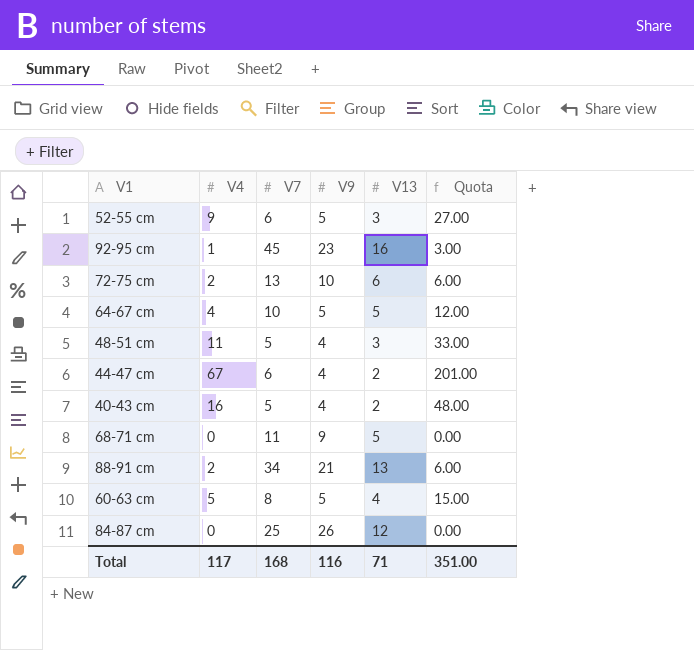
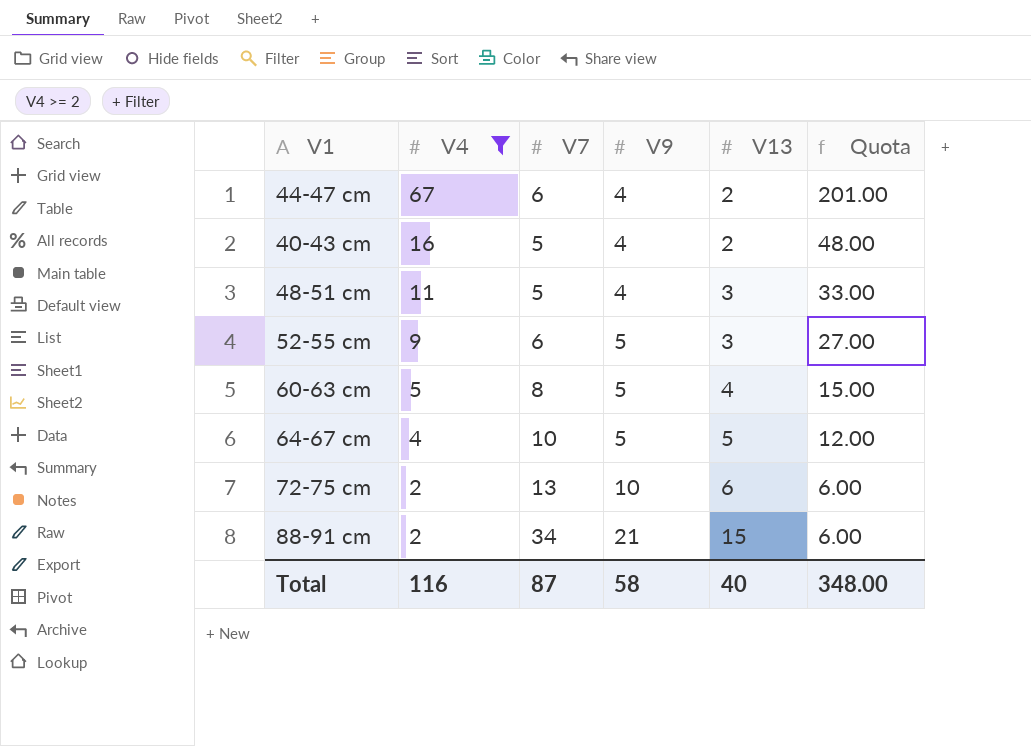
filter: none -> V4 >= 2
row order: none -> V4 descending
88-91 cm | V13: 13 -> 15
Total | V4: 117 -> 116
Total | V7: 168 -> 87
Total | V9: 116 -> 58
Total | V13: 71 -> 40
Total | Quota: 351.00 -> 348.00

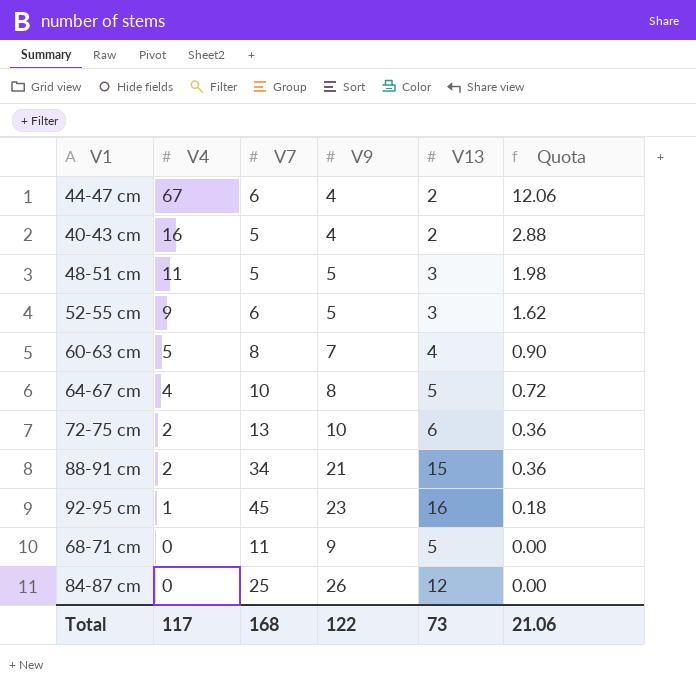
filter: V4 >= 2 -> none
column Quota | formula: [V4] * 3 -> [V4] * 0.18
48-51 cm | V9: 4 -> 5
60-63 cm | V9: 5 -> 7
64-67 cm | V9: 5 -> 8
Total | V4: 116 -> 117
Total | V7: 87 -> 168
Total | V9: 58 -> 122
Total | V13: 40 -> 73
Total | Quota: 348.00 -> 21.06

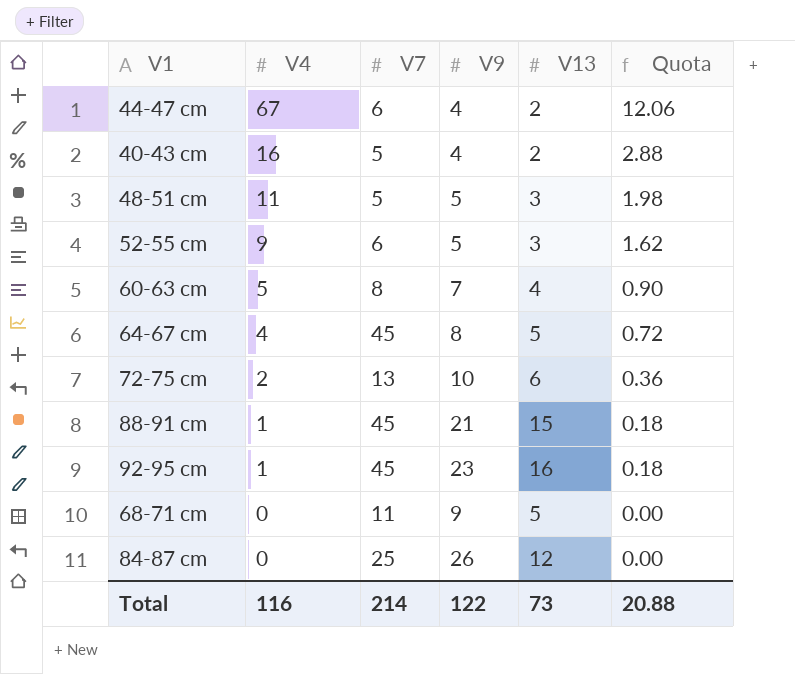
64-67 cm | V7: 10 -> 45
88-91 cm | V4: 2 -> 1
88-91 cm | V7: 34 -> 45
88-91 cm | Quota: 0.36 -> 0.18
Total | V4: 117 -> 116
Total | V7: 168 -> 214
Total | Quota: 21.06 -> 20.88

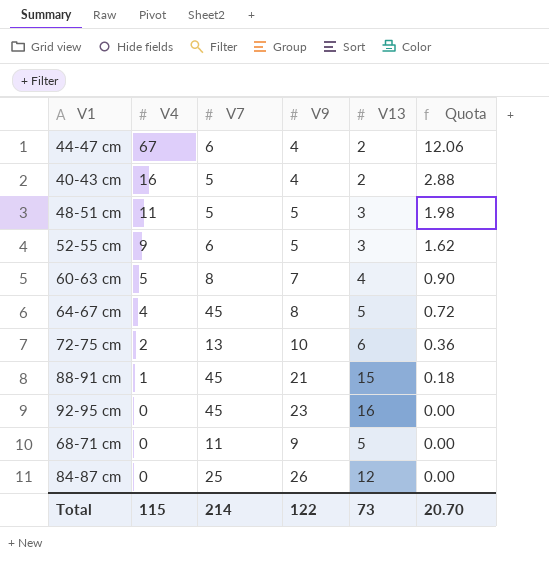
92-95 cm | V4: 1 -> 0
92-95 cm | Quota: 0.18 -> 0.00
Total | V4: 116 -> 115
Total | Quota: 20.88 -> 20.70

